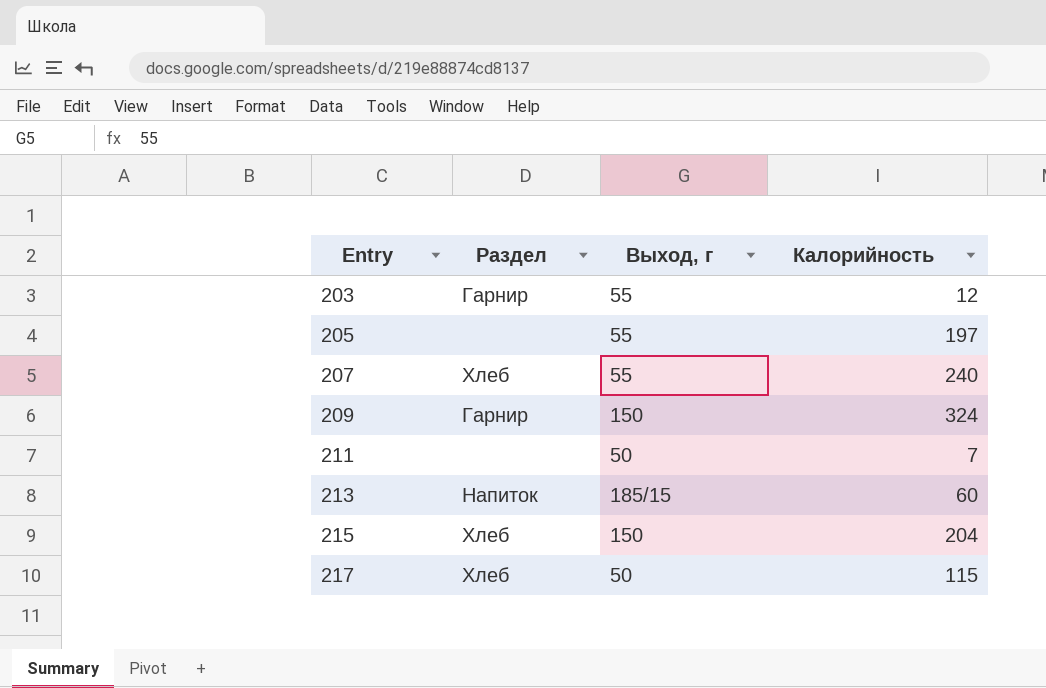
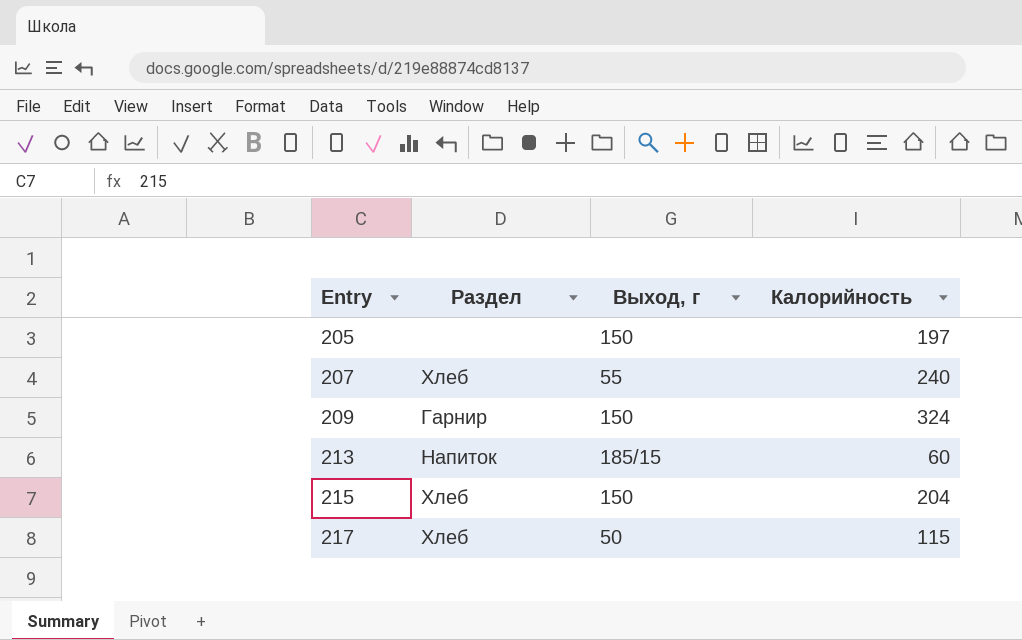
row 203: Гарнир | 55 | 12 -> none
row 211: none | 50 | 7 -> none
205 | Выход, г: 55 -> 150

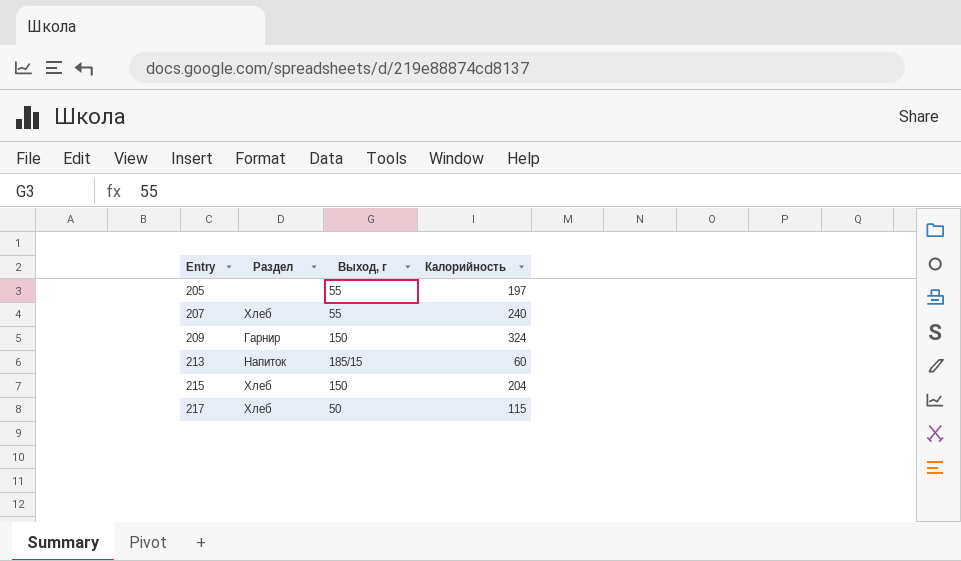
205 | Выход, г: 150 -> 55

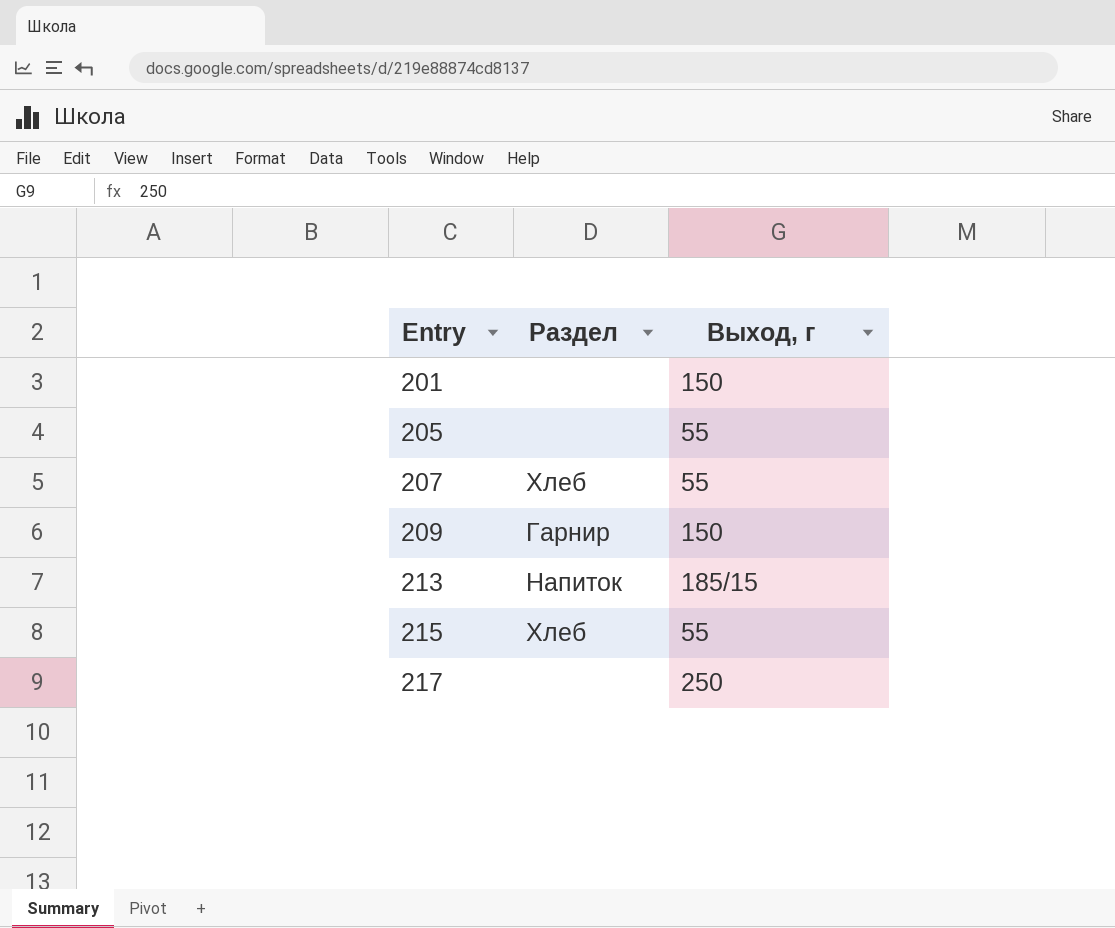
column Калорийность | position: 4 -> none
row 201: none -> none | 150
215 | Выход, г: 150 -> 55
217 | Раздел: Хлеб -> none
217 | Выход, г: 50 -> 250

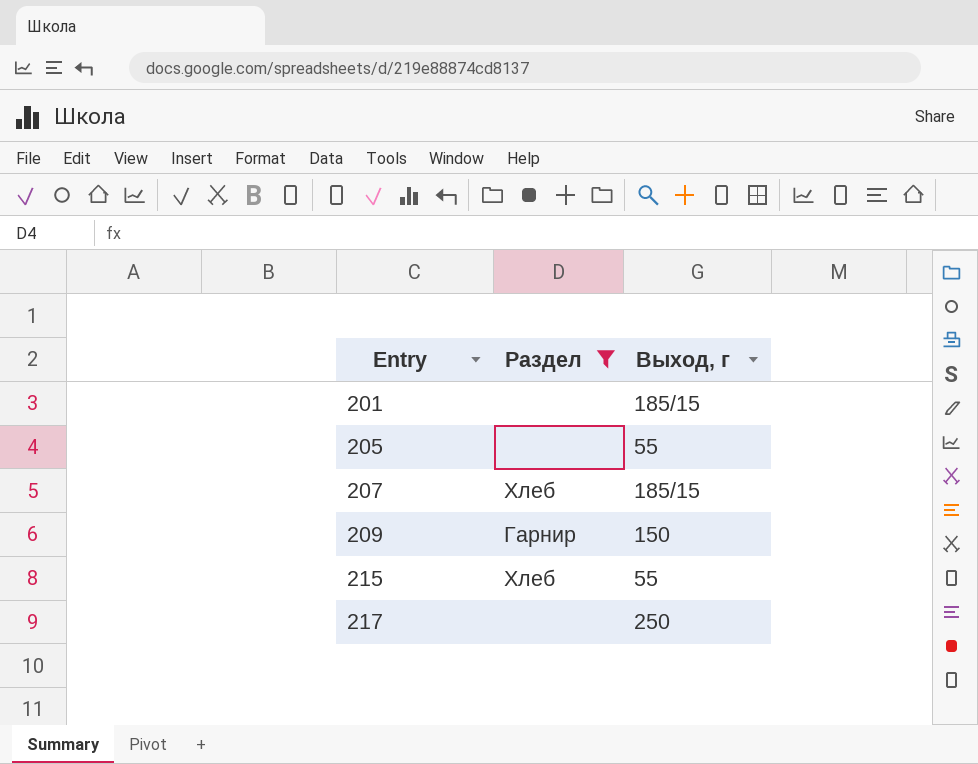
filter: none -> Раздел != Напиток
201 | Выход, г: 150 -> 185/15
207 | Выход, г: 55 -> 185/15

